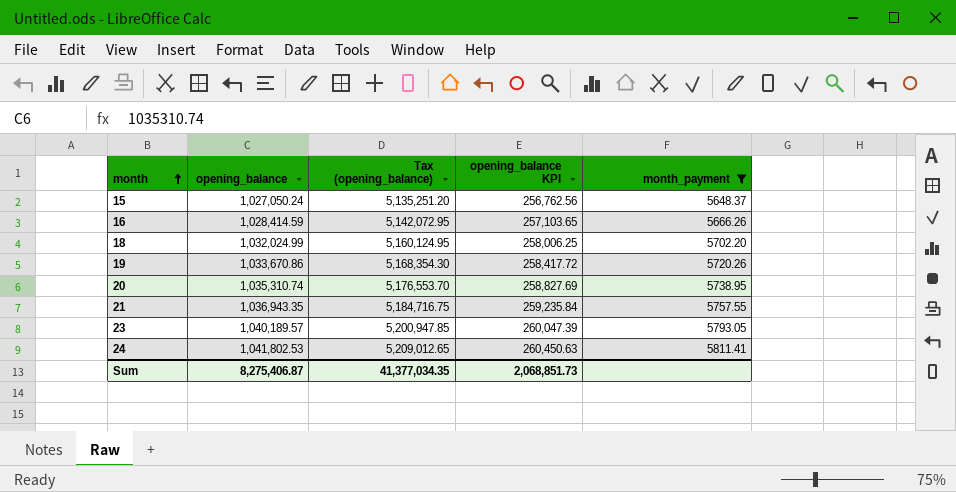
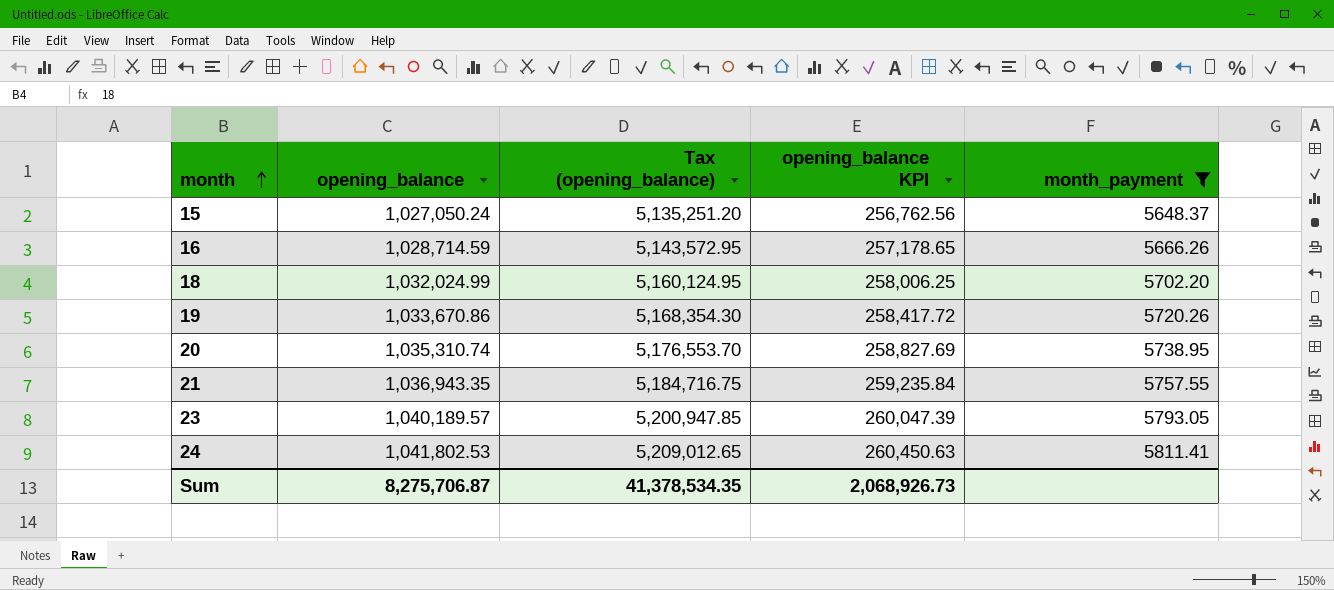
16 | opening_balance: 1,028,414.59 -> 1,028,714.59
16 | Tax (opening_balance): 5,142,072.95 -> 5,143,572.95
16 | opening_balance KPI: 257,103.65 -> 257,178.65
Sum | opening_balance: 8,275,406.87 -> 8,275,706.87
Sum | Tax (opening_balance): 41,377,034.35 -> 41,378,534.35
Sum | opening_balance KPI: 2,068,851.73 -> 2,068,926.73

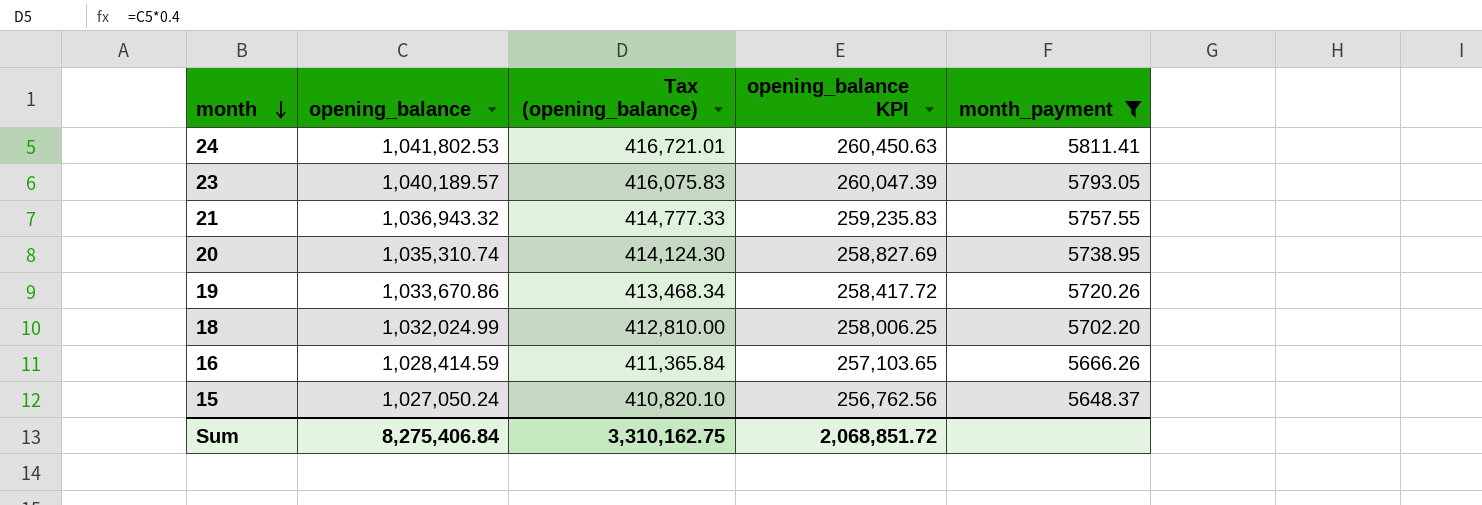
row order: month ascending -> month descending
column Tax (opening_balance) | formula: [opening_balance] * 5 -> [opening_balance] * 0.4
21 | opening_balance: 1,036,943.35 -> 1,036,943.32
21 | opening_balance KPI: 259,235.84 -> 259,235.83
16 | opening_balance: 1,028,714.59 -> 1,028,414.59
16 | opening_balance KPI: 257,178.65 -> 257,103.65
Sum | opening_balance: 8,275,706.87 -> 8,275,406.84
Sum | Tax (opening_balance): 41,378,534.35 -> 3,310,162.75
Sum | opening_balance KPI: 2,068,926.73 -> 2,068,851.72

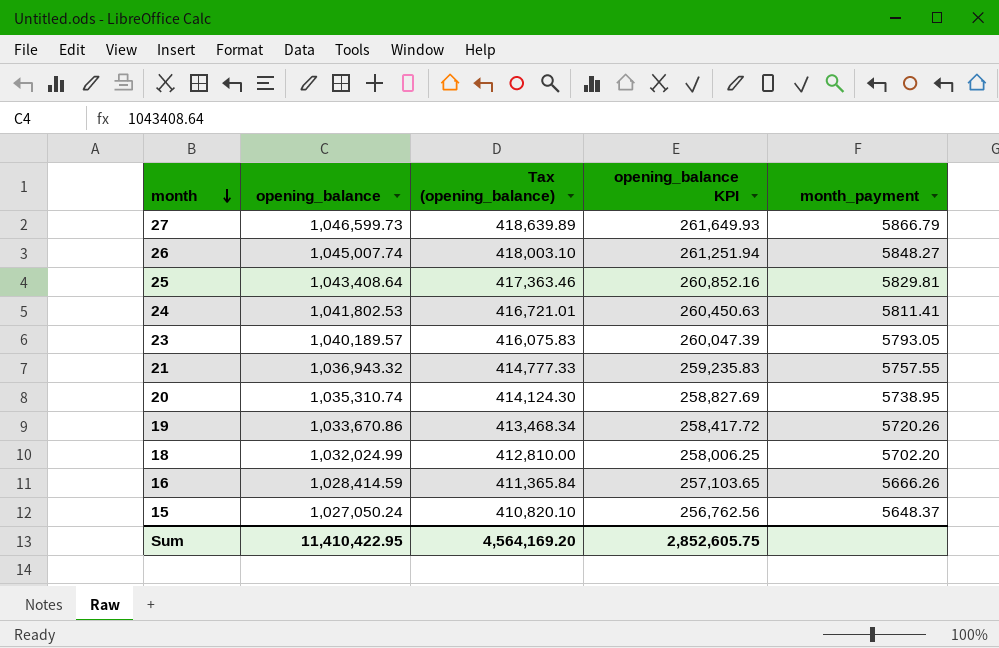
filter: month_payment <= 5811.41 -> none
Sum | opening_balance: 8,275,406.84 -> 11,410,422.95
Sum | Tax (opening_balance): 3,310,162.75 -> 4,564,169.20
Sum | opening_balance KPI: 2,068,851.72 -> 2,852,605.75

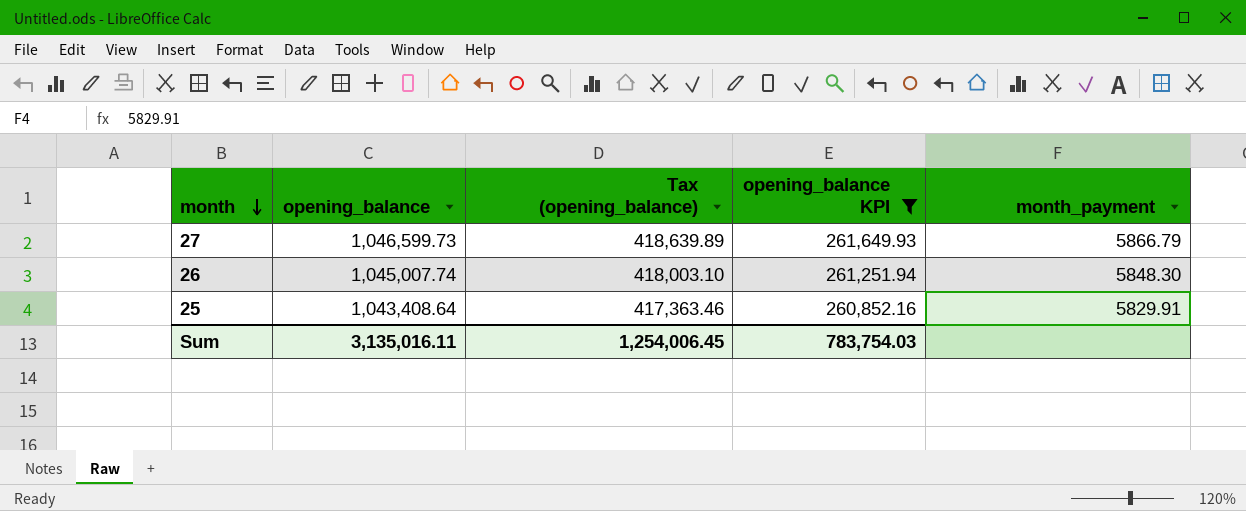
filter: none -> opening_balance KPI >= 260,852.16
26 | month_payment: 5848.27 -> 5848.30
25 | month_payment: 5829.81 -> 5829.91
Sum | opening_balance: 11,410,422.95 -> 3,135,016.11
Sum | Tax (opening_balance): 4,564,169.20 -> 1,254,006.45
Sum | opening_balance KPI: 2,852,605.75 -> 783,754.03

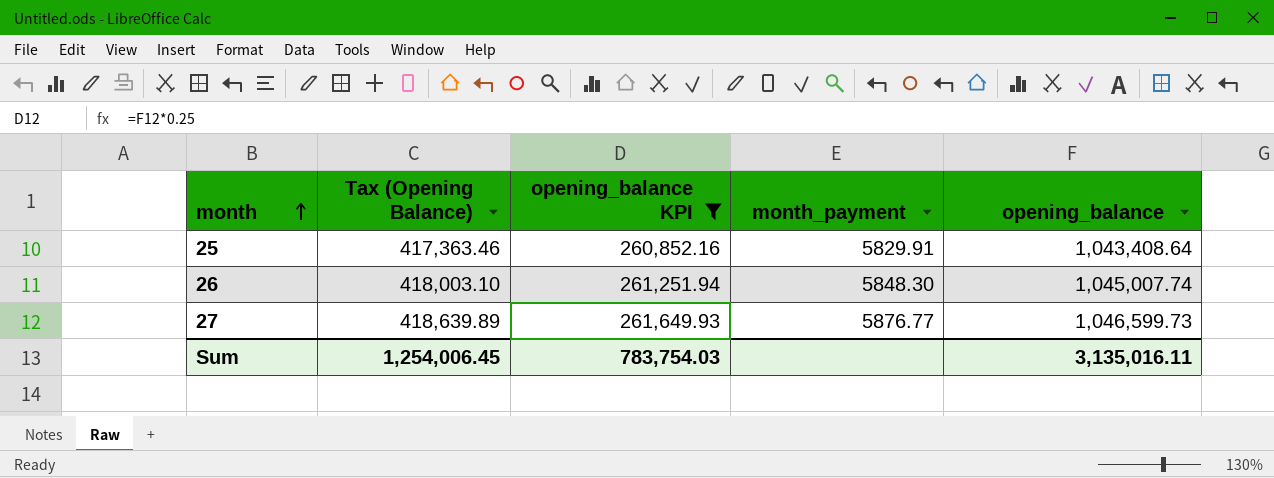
row order: month descending -> month ascending
column name: Tax (opening_balance) -> Tax (Opening Balance)
column opening_balance | position: 2 -> 5
27 | month_payment: 5866.79 -> 5876.77

